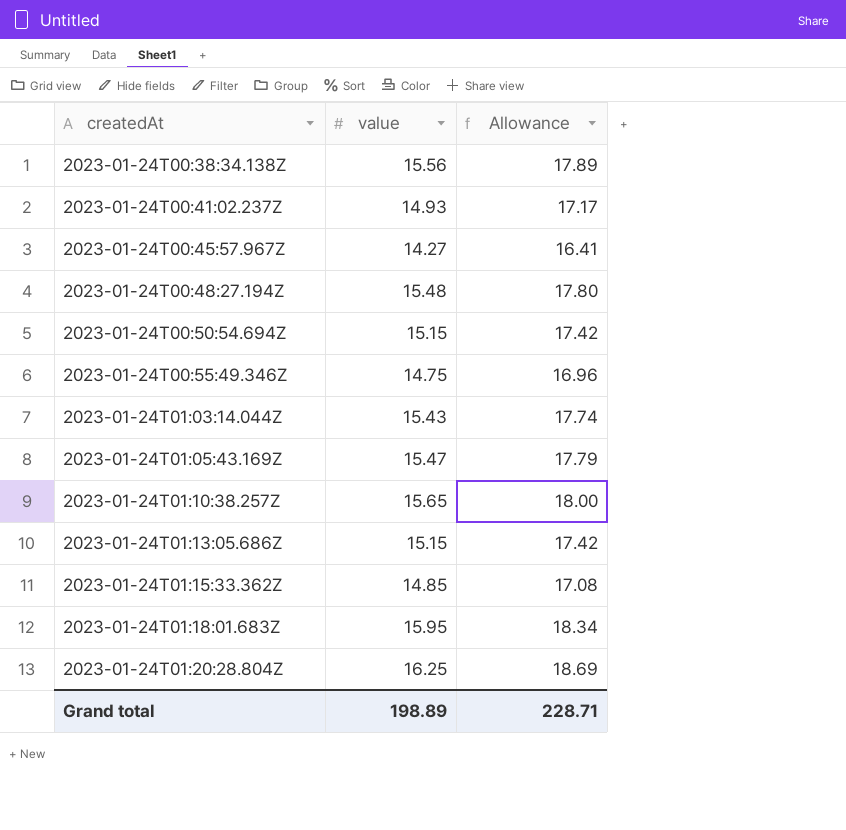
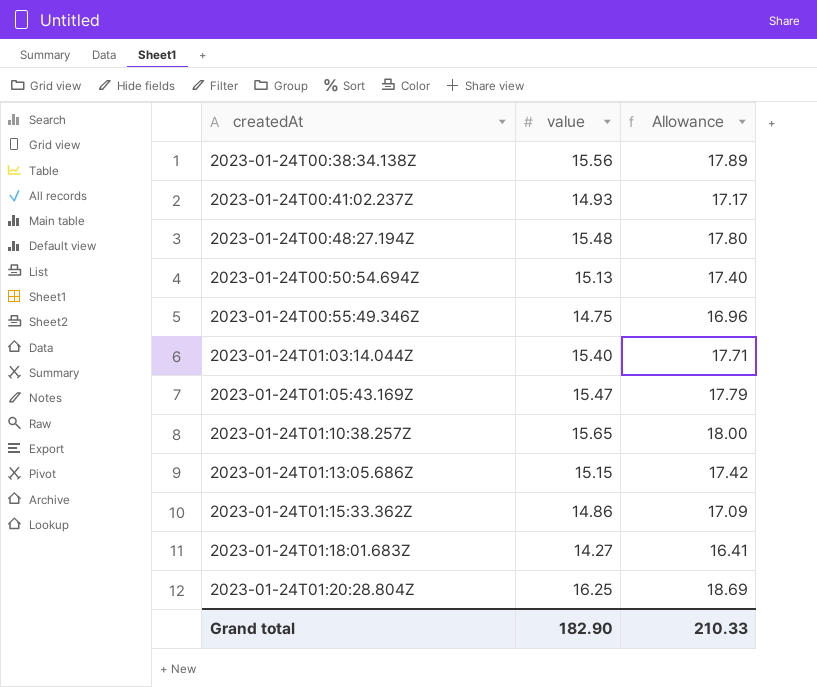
row 2023-01-24T00:45:57.967Z: 14.27 | 16.41 -> none
2023-01-24T00:50:54.694Z | value: 15.15 -> 15.13
2023-01-24T00:50:54.694Z | Allowance: 17.42 -> 17.40
2023-01-24T01:03:14.044Z | value: 15.43 -> 15.40
2023-01-24T01:03:14.044Z | Allowance: 17.74 -> 17.71
2023-01-24T01:15:33.362Z | value: 14.85 -> 14.86
2023-01-24T01:15:33.362Z | Allowance: 17.08 -> 17.09
2023-01-24T01:18:01.683Z | value: 15.95 -> 14.27
2023-01-24T01:18:01.683Z | Allowance: 18.34 -> 16.41
Grand total | value: 198.89 -> 182.90
Grand total | Allowance: 228.71 -> 210.33

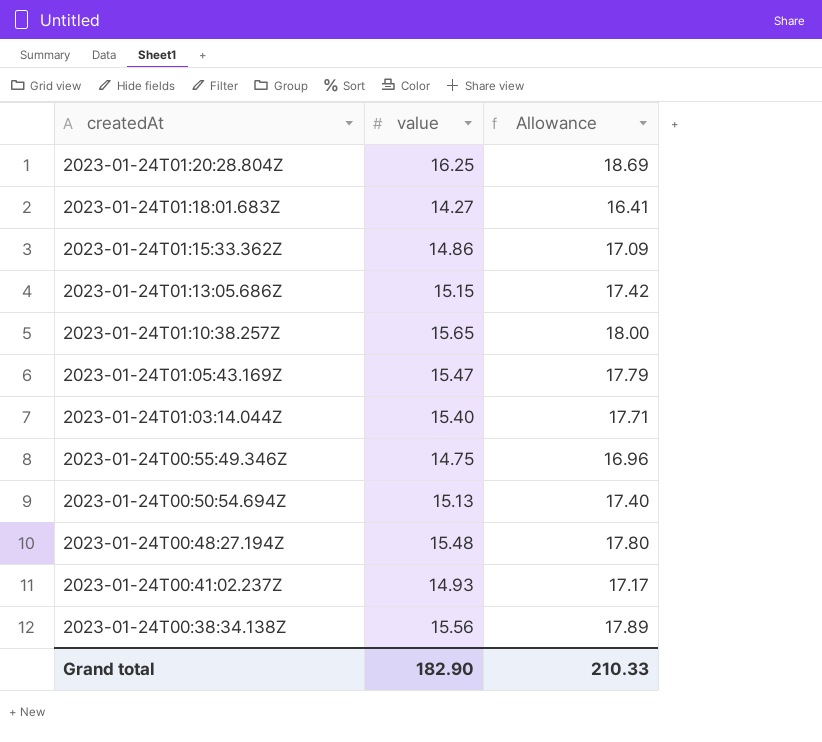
row order: createdAt ascending -> createdAt descending

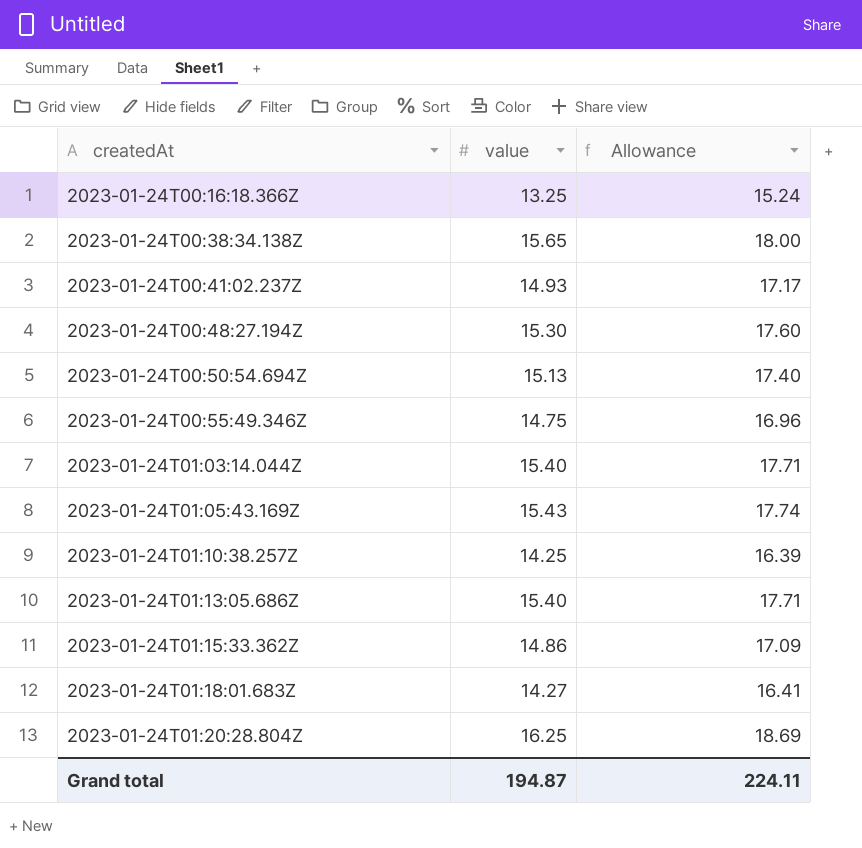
row order: createdAt descending -> createdAt ascending
row 2023-01-24T00:16:18.366Z: none -> 13.25 | 15.24
2023-01-24T00:38:34.138Z | value: 15.56 -> 15.65
2023-01-24T00:38:34.138Z | Allowance: 17.89 -> 18.00
2023-01-24T00:48:27.194Z | value: 15.48 -> 15.30
2023-01-24T00:48:27.194Z | Allowance: 17.80 -> 17.60
2023-01-24T01:05:43.169Z | value: 15.47 -> 15.43
2023-01-24T01:05:43.169Z | Allowance: 17.79 -> 17.74
2023-01-24T01:10:38.257Z | value: 15.65 -> 14.25
2023-01-24T01:10:38.257Z | Allowance: 18.00 -> 16.39
2023-01-24T01:13:05.686Z | value: 15.15 -> 15.40
2023-01-24T01:13:05.686Z | Allowance: 17.42 -> 17.71
Grand total | value: 182.90 -> 194.87
Grand total | Allowance: 210.33 -> 224.11

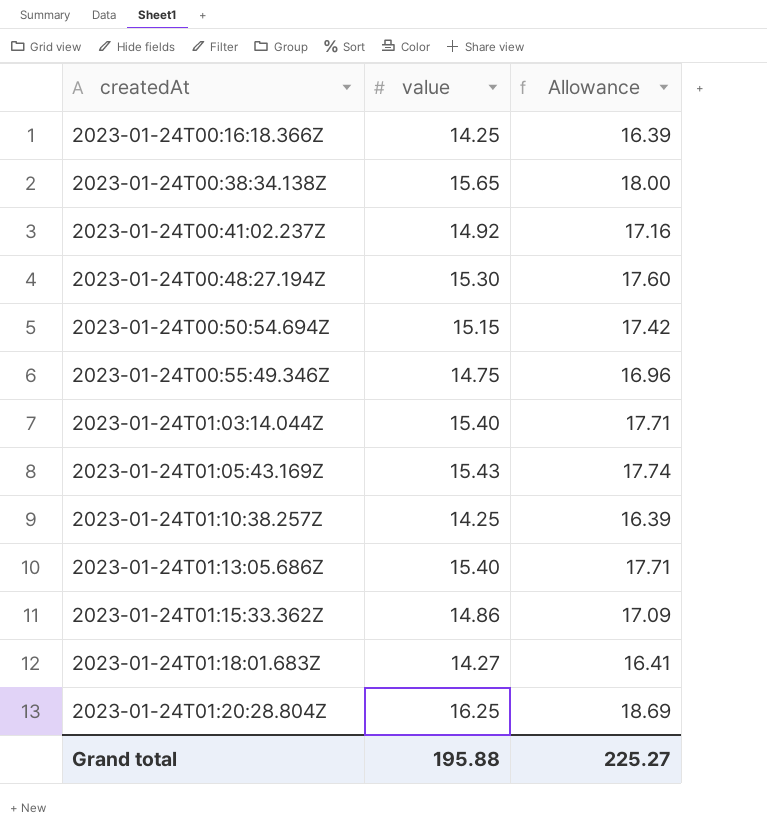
2023-01-24T00:16:18.366Z | value: 13.25 -> 14.25
2023-01-24T00:16:18.366Z | Allowance: 15.24 -> 16.39
2023-01-24T00:41:02.237Z | value: 14.93 -> 14.92
2023-01-24T00:41:02.237Z | Allowance: 17.17 -> 17.16
2023-01-24T00:50:54.694Z | value: 15.13 -> 15.15
2023-01-24T00:50:54.694Z | Allowance: 17.40 -> 17.42
Grand total | value: 194.87 -> 195.88
Grand total | Allowance: 224.11 -> 225.27

